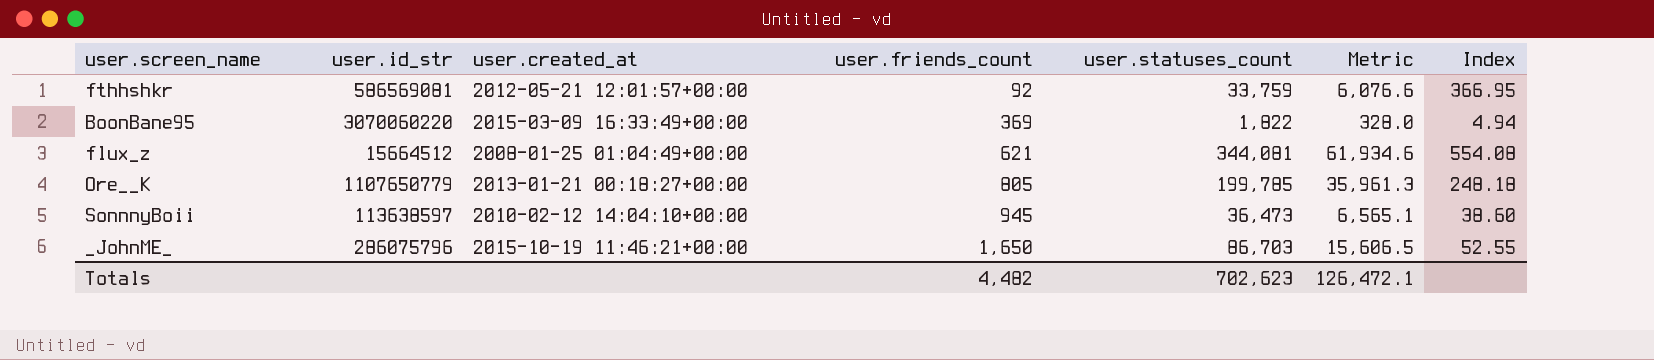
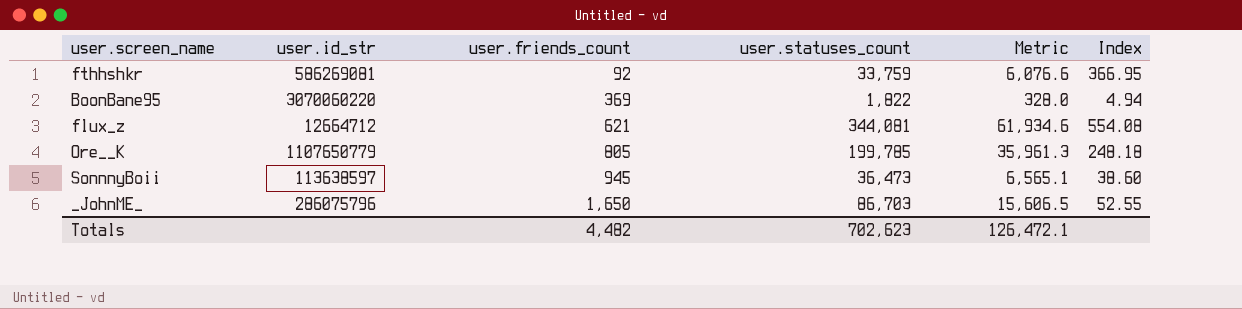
column user.created_at | position: 3 -> none
fthhshkr | user.id_str: 586569081 -> 586269081
flux_z | user.id_str: 15664512 -> 12664712

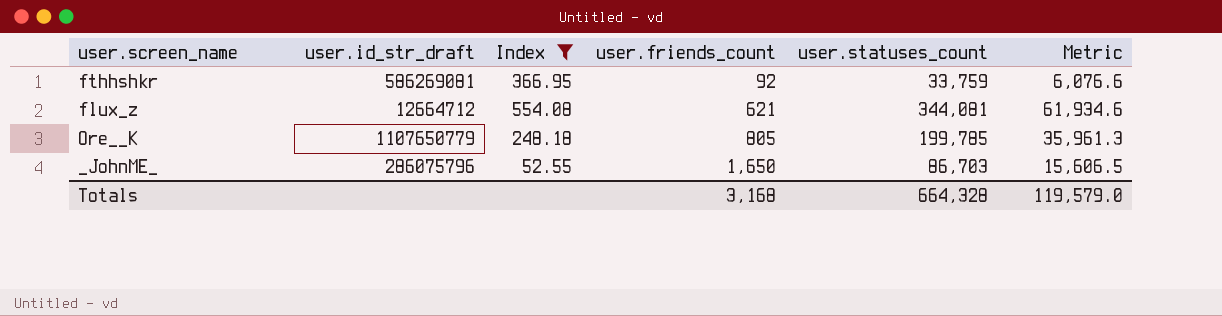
filter: none -> Index >= 52.55
column name: user.id_str -> user.id_str_draft
column Index | position: 6 -> 3
Totals | user.friends_count: 4,482 -> 3,168
Totals | user.statuses_count: 702,623 -> 664,328
Totals | Metric: 126,472.1 -> 119,579.0

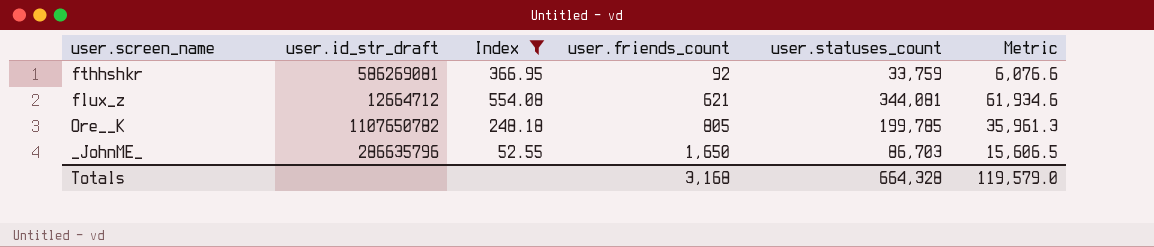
Ore__K | user.id_str_draft: 1107650779 -> 1107650782
_JohnME_ | user.id_str_draft: 286075796 -> 286635796

